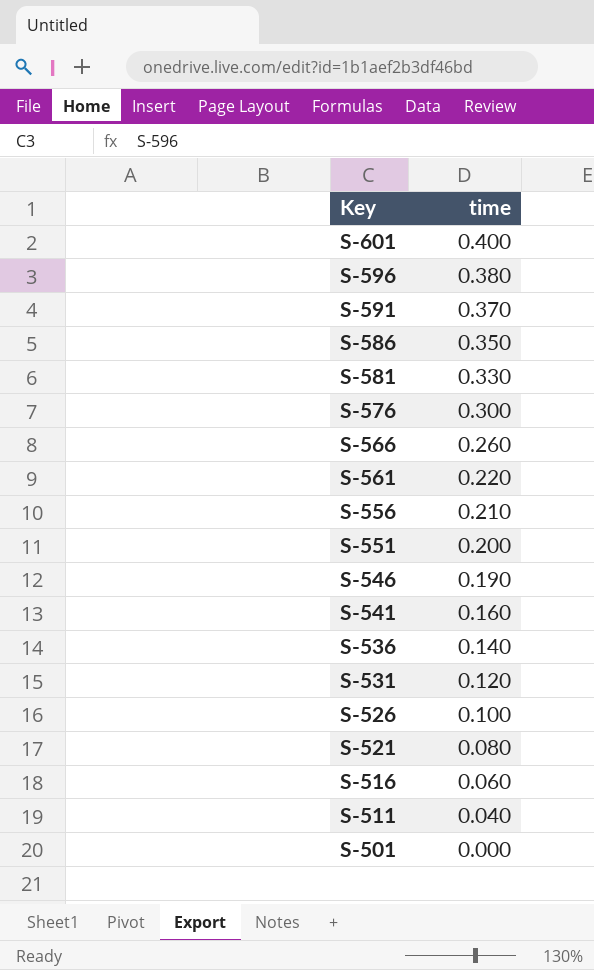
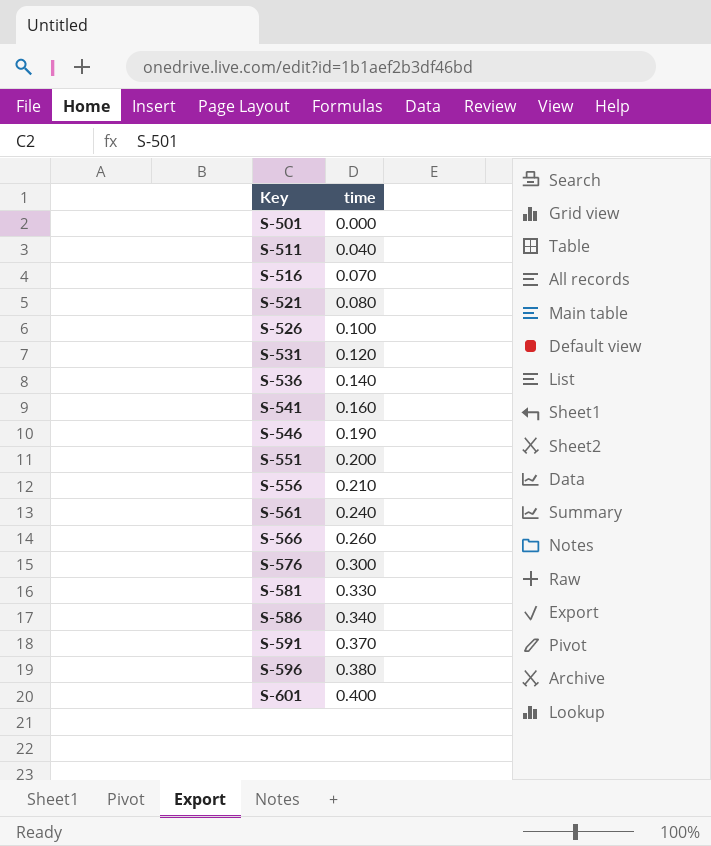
row order: Key descending -> Key ascending
S-516 | time: 0.060 -> 0.070
S-561 | time: 0.220 -> 0.240
S-586 | time: 0.350 -> 0.340

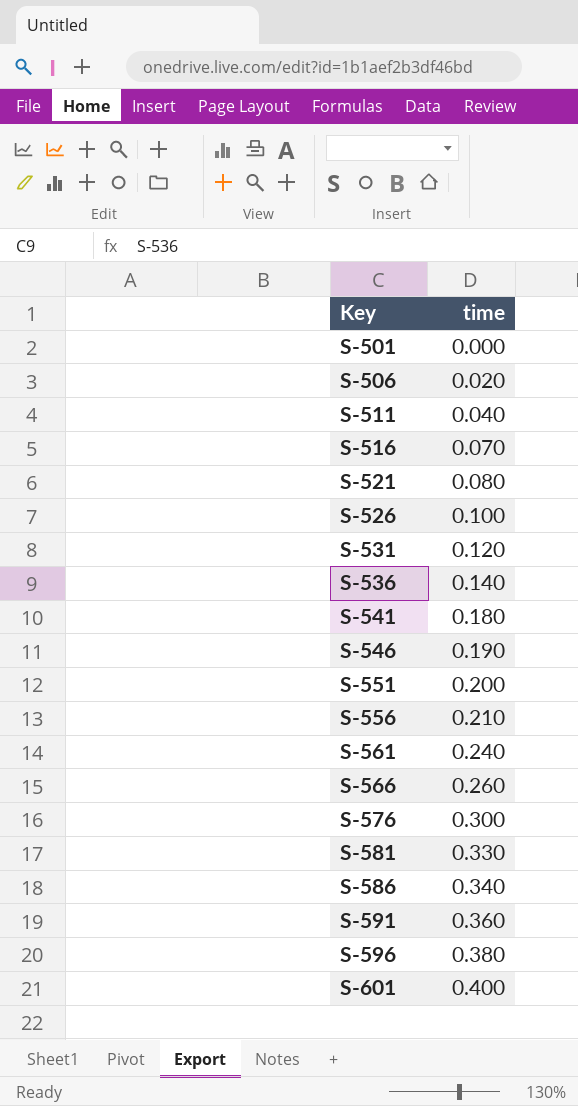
row S-506: none -> 0.020
S-541 | time: 0.160 -> 0.180
S-591 | time: 0.370 -> 0.360

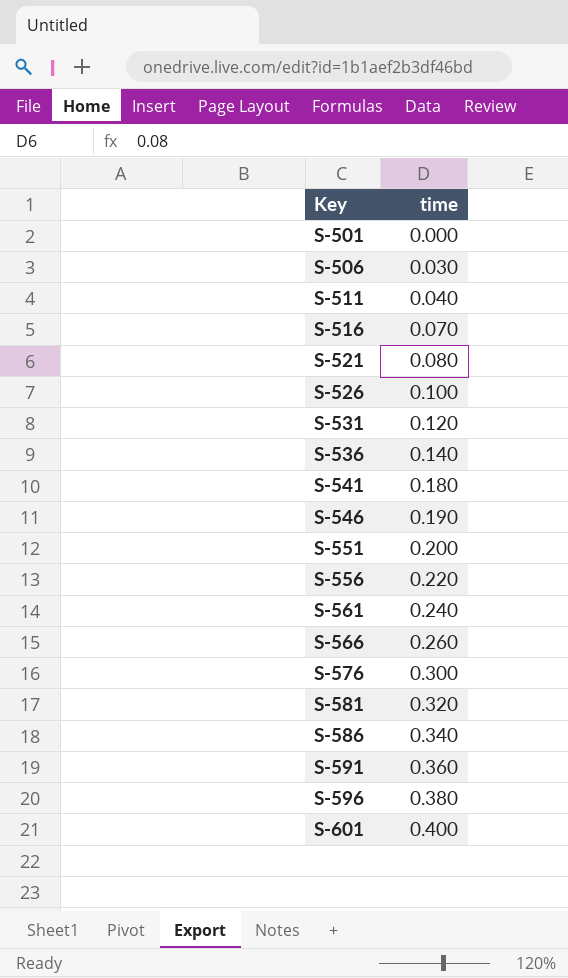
S-506 | time: 0.020 -> 0.030
S-556 | time: 0.210 -> 0.220
S-581 | time: 0.330 -> 0.320

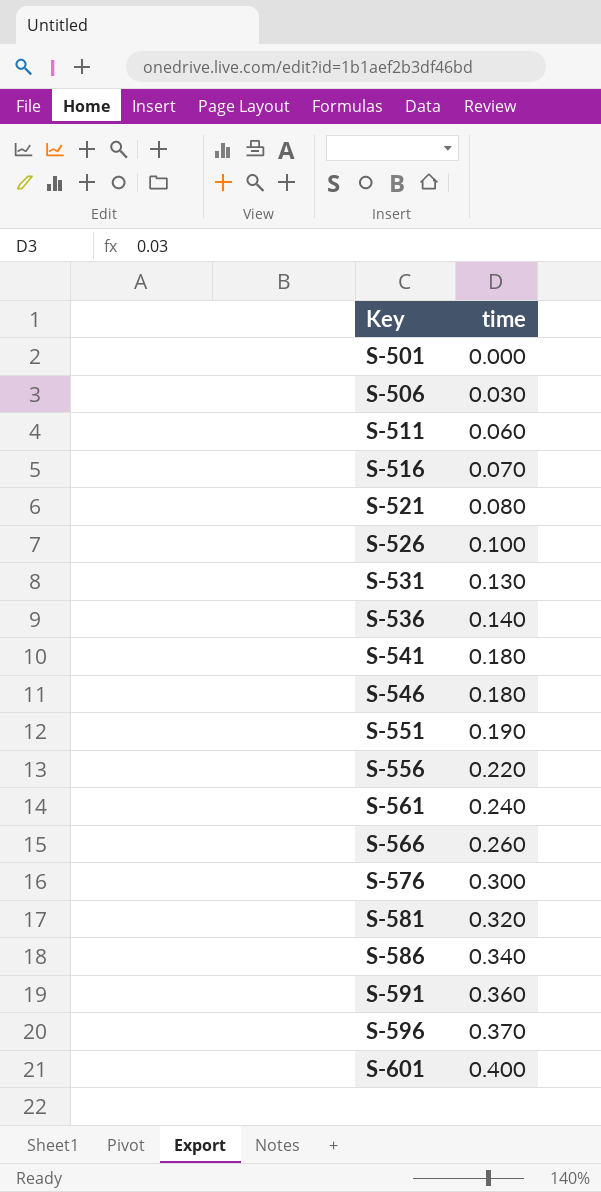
S-511 | time: 0.040 -> 0.060
S-531 | time: 0.120 -> 0.130
S-546 | time: 0.190 -> 0.180
S-551 | time: 0.200 -> 0.190
S-596 | time: 0.380 -> 0.370

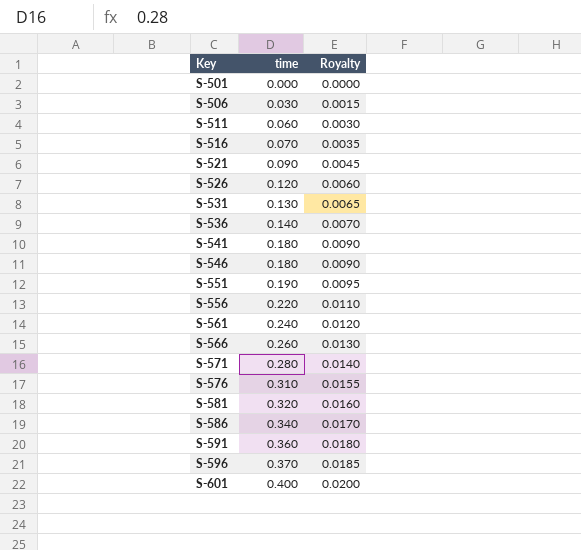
column Royalty | formula: none -> [time] * 0.05
S-521 | time: 0.080 -> 0.090
S-526 | time: 0.100 -> 0.120
row S-571: none -> 0.280 | 0.0140
S-576 | time: 0.300 -> 0.310

